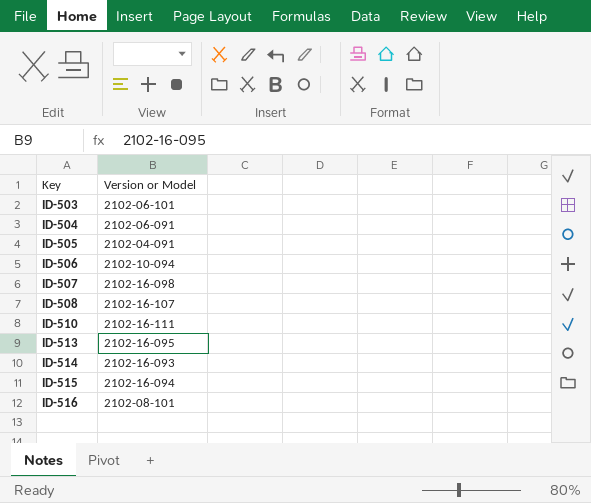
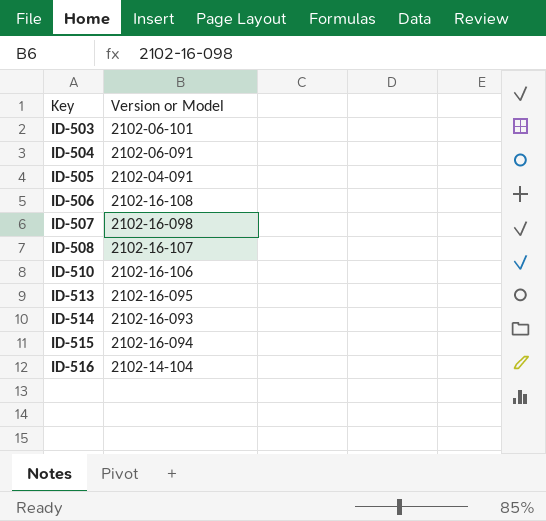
ID-506 | Version or Model: 2102-10-094 -> 2102-16-108
ID-510 | Version or Model: 2102-16-111 -> 2102-16-106
ID-516 | Version or Model: 2102-08-101 -> 2102-14-104

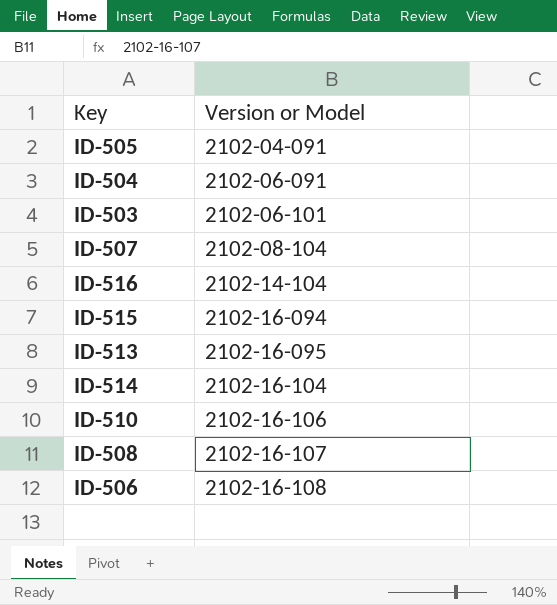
row order: Key ascending -> Version or Model ascending
ID-507 | Version or Model: 2102-16-098 -> 2102-08-104
ID-514 | Version or Model: 2102-16-093 -> 2102-16-104

